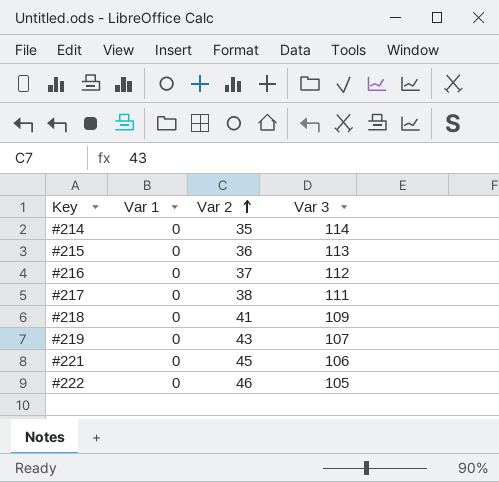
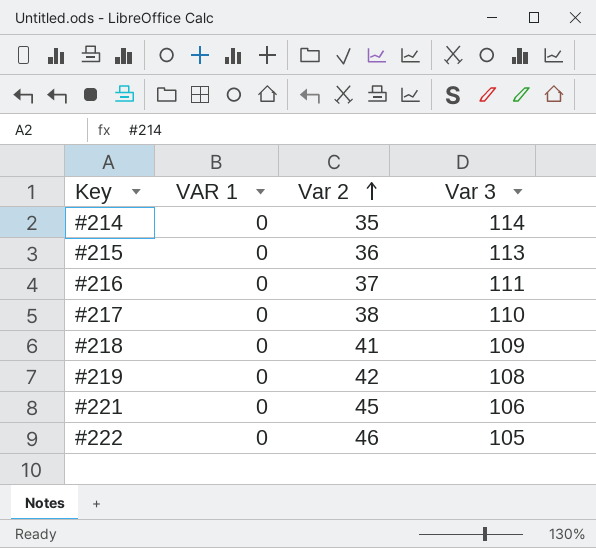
column name: Var 1 -> VAR 1
#216 | Var 3: 112 -> 111
#217 | Var 3: 111 -> 110
#219 | Var 2: 43 -> 42
#219 | Var 3: 107 -> 108

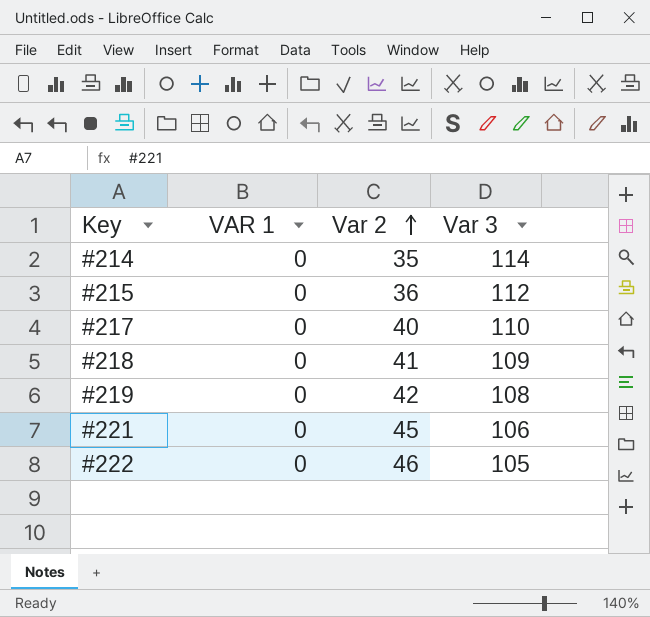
row #216: 0 | 37 | 111 -> none
#215 | Var 3: 113 -> 112
#217 | Var 2: 38 -> 40

